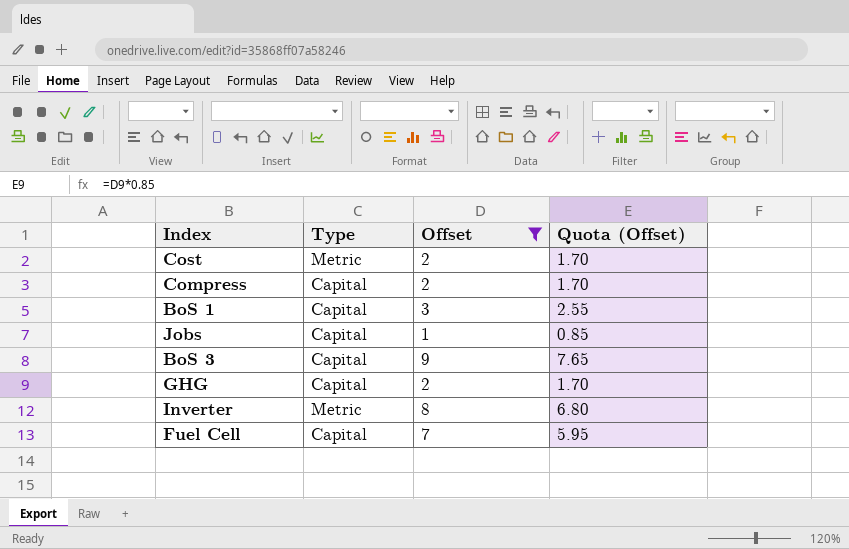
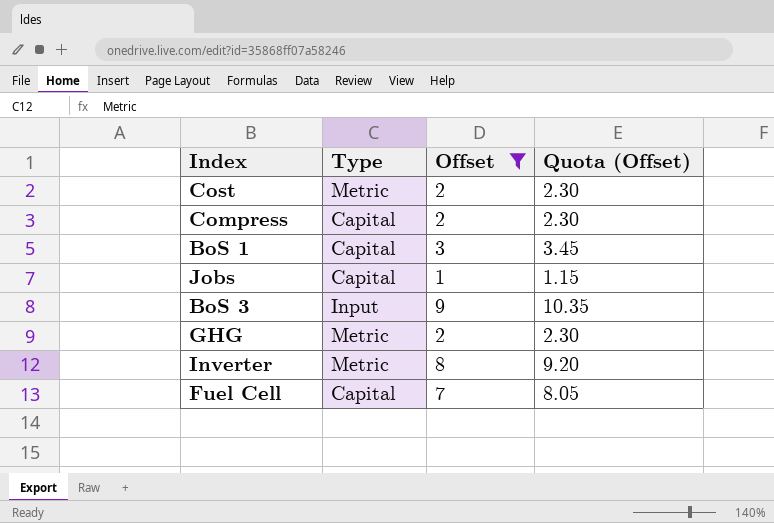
column Quota (Offset) | formula: [Offset] * 0.85 -> [Offset] * 1.15
BoS 3 | Type: Capital -> Input
GHG | Type: Capital -> Metric

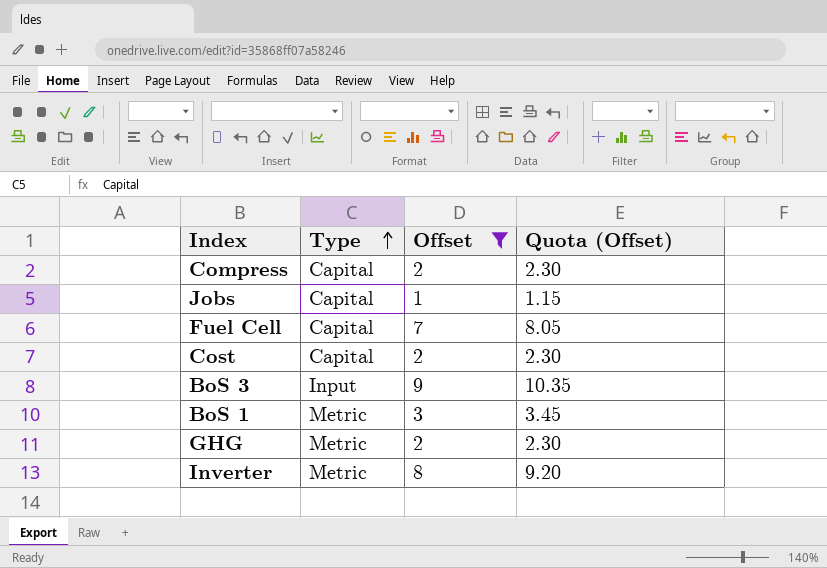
row order: none -> Type ascending
Cost | Type: Metric -> Capital
BoS 1 | Type: Capital -> Metric

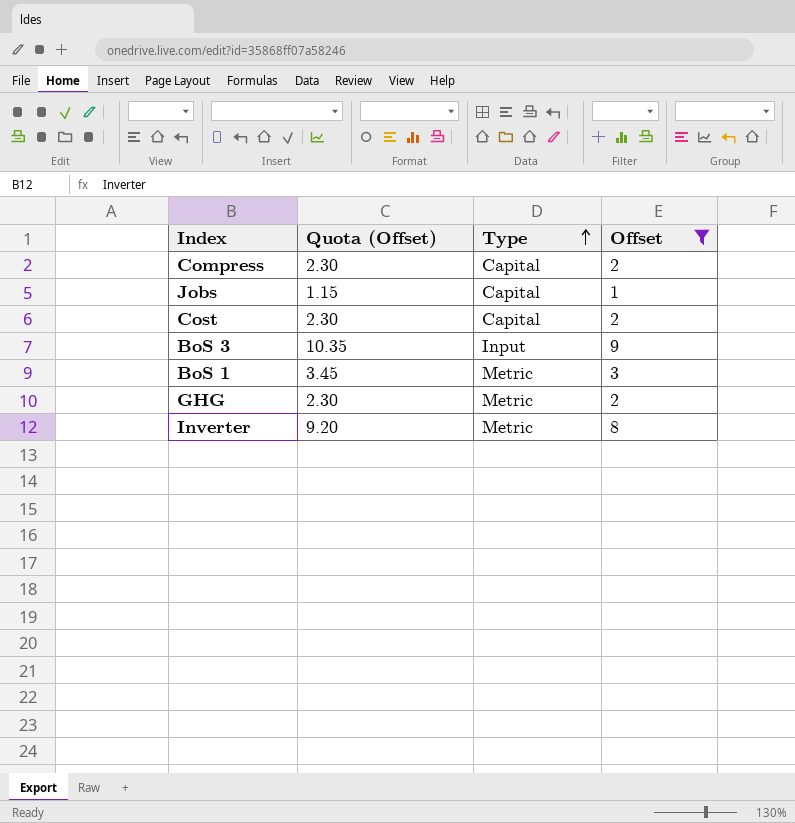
column Quota (Offset) | position: 4 -> 2
row Fuel Cell: Capital | 7 | 8.05 -> none

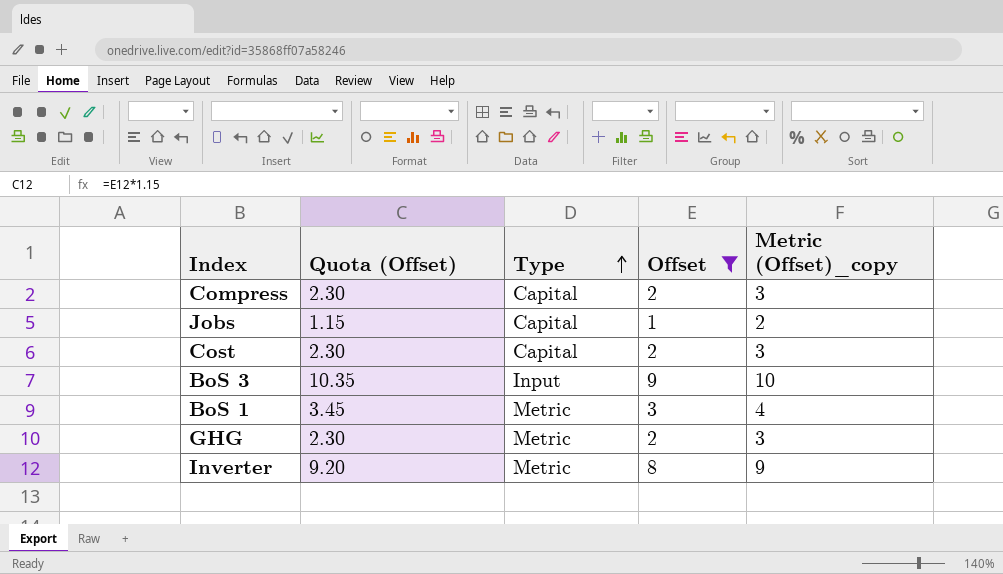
column Metric (Offset)_copy | formula: none -> [Offset] + 1

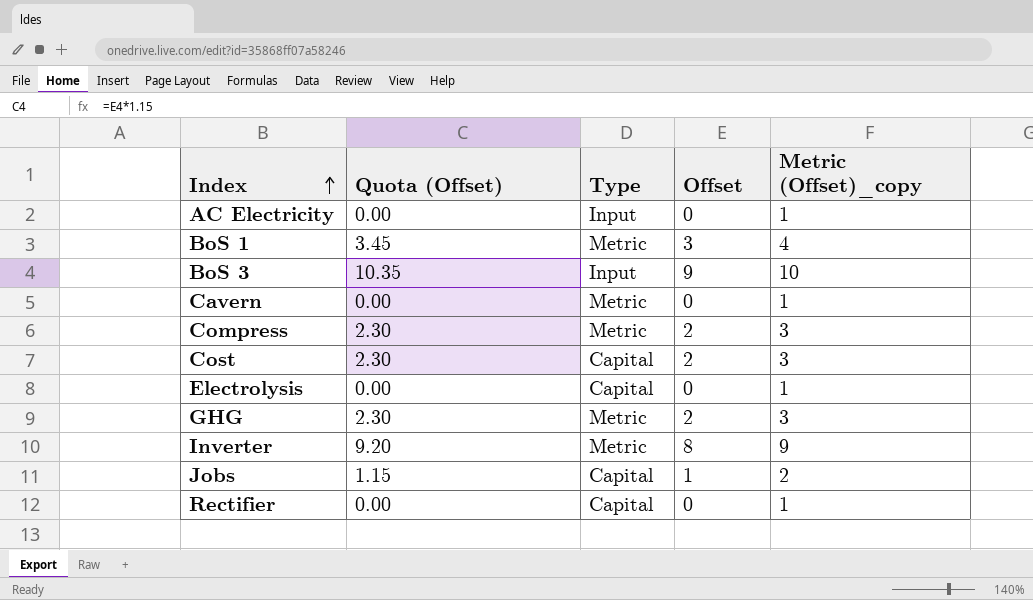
filter: Offset != 0 -> none
row order: Type ascending -> Index ascending
Compress | Type: Capital -> Metric

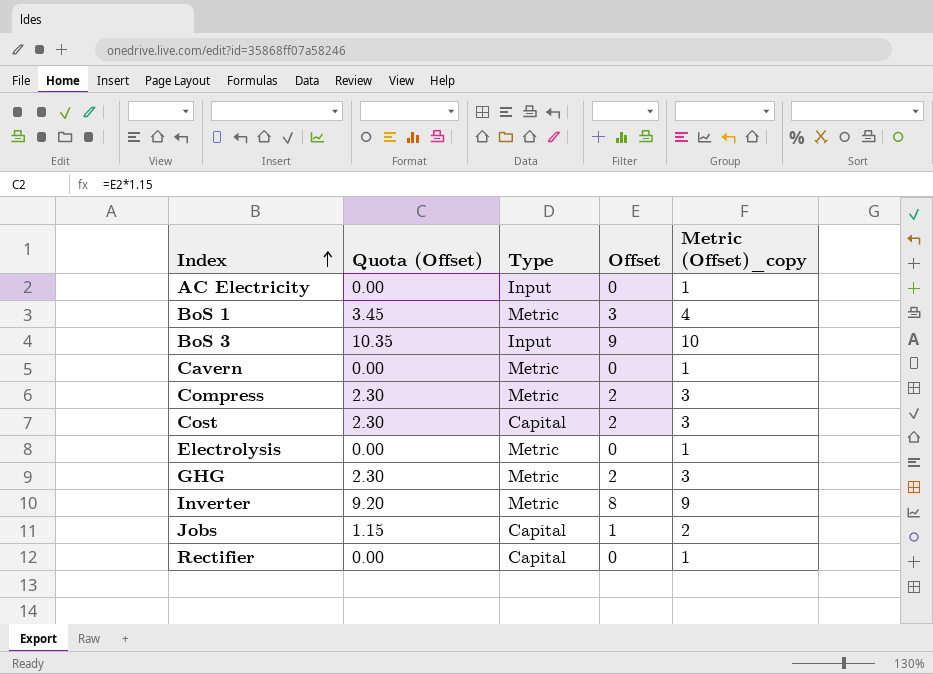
Electrolysis | Type: Capital -> Metric

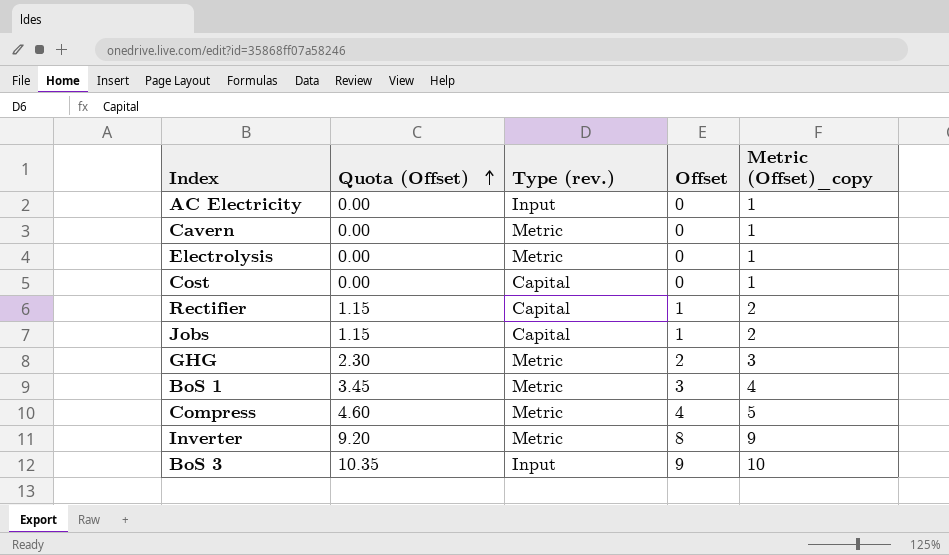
row order: Index ascending -> Quota (Offset) ascending
column name: Type -> Type (rev.)
Cost | Quota (Offset): 2.30 -> 0.00
Cost | Offset: 2 -> 0
Cost | Metric (Offset)_copy: 3 -> 1
Rectifier | Quota (Offset): 0.00 -> 1.15
Rectifier | Offset: 0 -> 1
Rectifier | Metric (Offset)_copy: 1 -> 2
Compress | Quota (Offset): 2.30 -> 4.60
Compress | Offset: 2 -> 4
Compress | Metric (Offset)_copy: 3 -> 5

